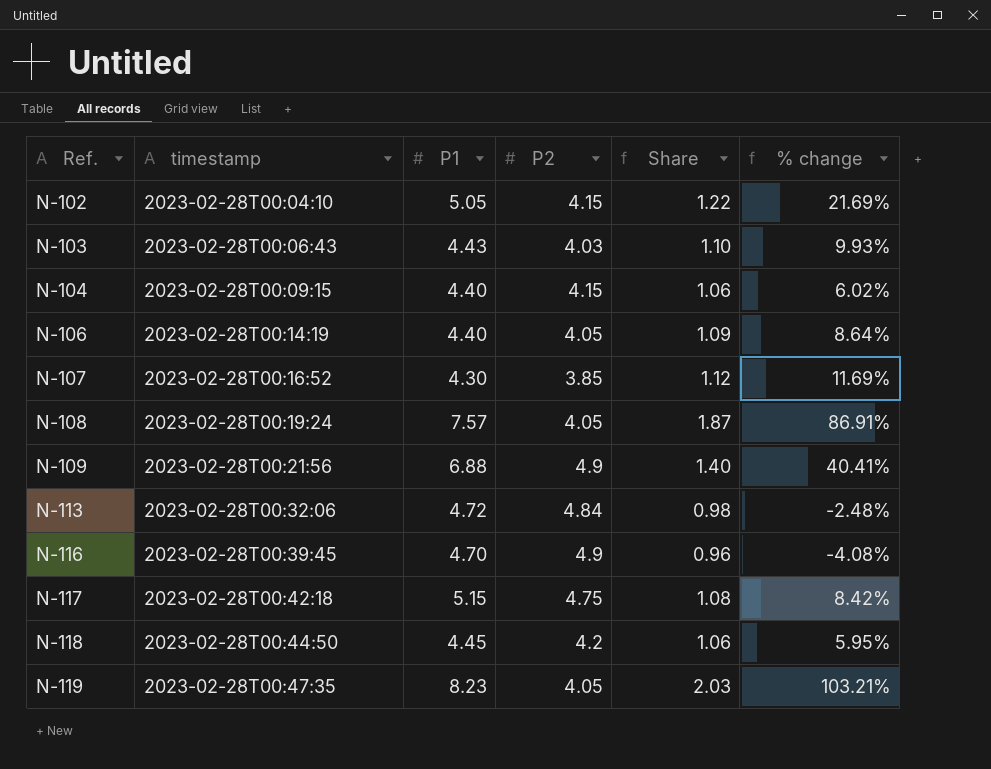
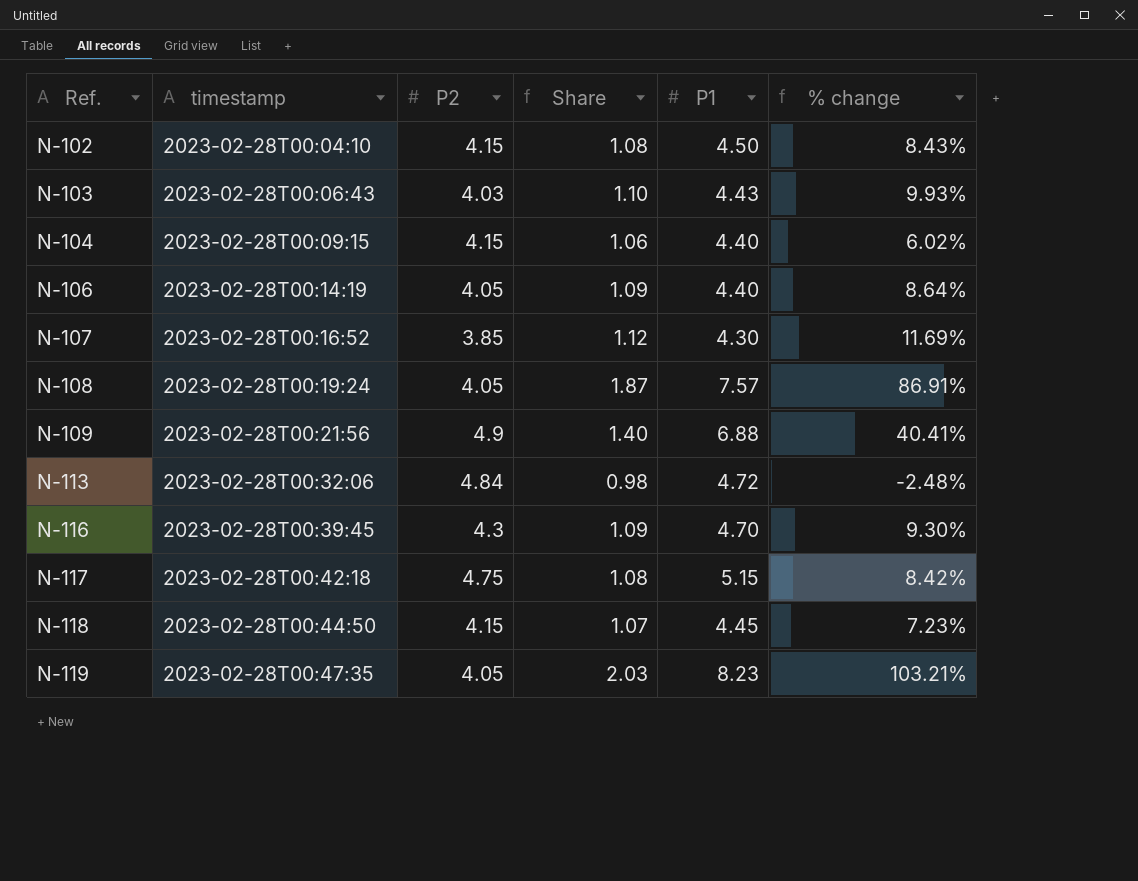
column P1 | position: 3 -> 5
N-102 | Share: 1.22 -> 1.08
N-102 | P1: 5.05 -> 4.50
N-102 | % change: 21.69% -> 8.43%
N-116 | P2: 4.9 -> 4.3
N-116 | Share: 0.96 -> 1.09
N-116 | % change: -4.08% -> 9.30%
N-118 | P2: 4.2 -> 4.15
N-118 | Share: 1.06 -> 1.07
N-118 | % change: 5.95% -> 7.23%

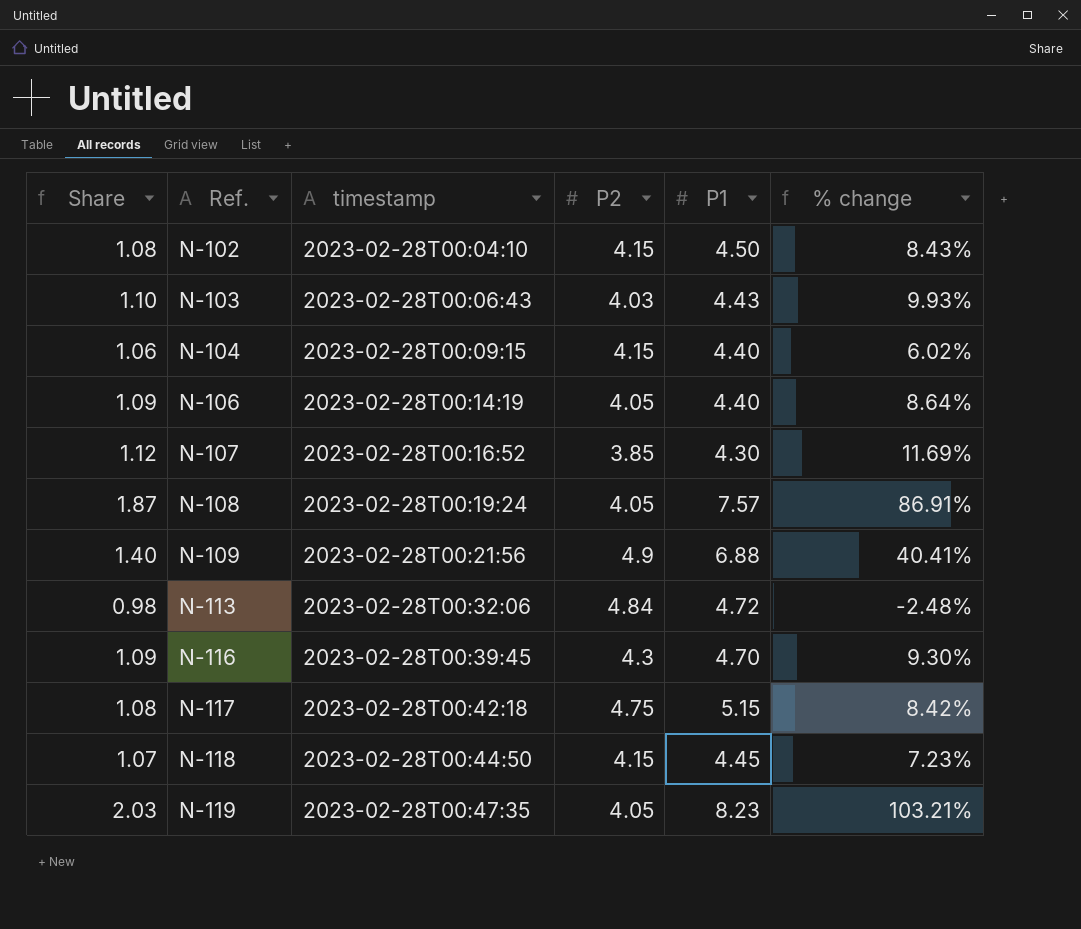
column Share | position: 4 -> 1

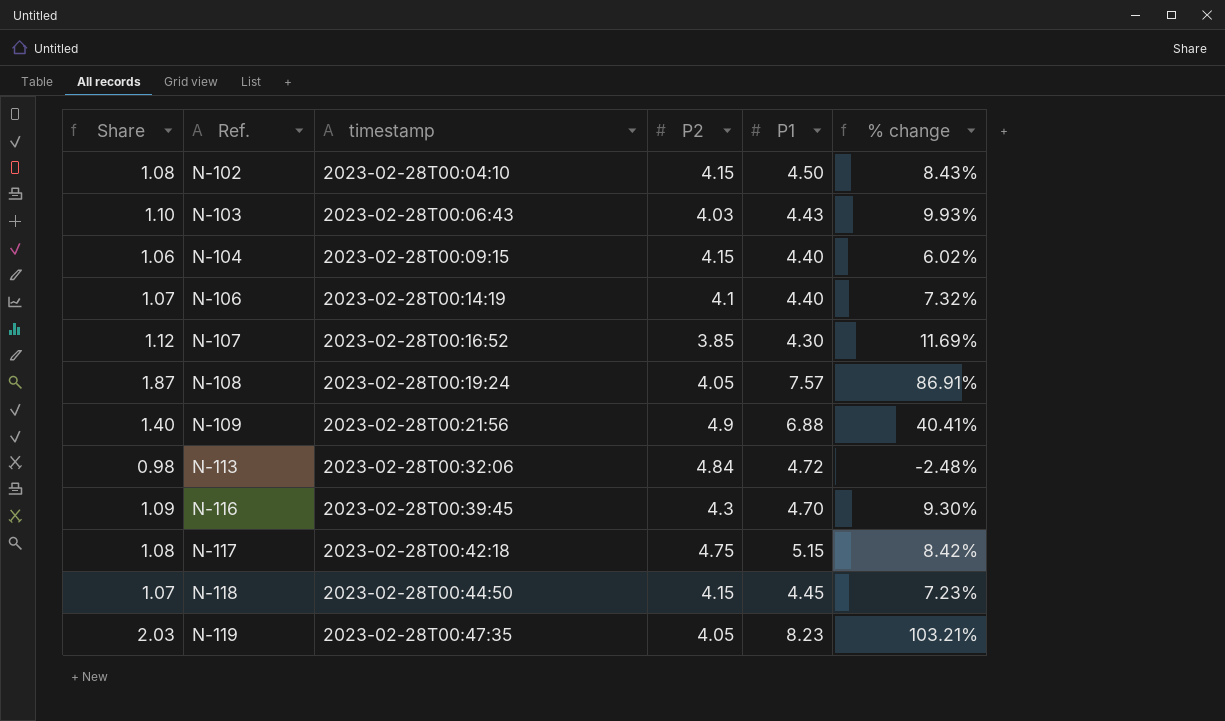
N-106 | Share: 1.09 -> 1.07
N-106 | P2: 4.05 -> 4.1
N-106 | % change: 8.64% -> 7.32%

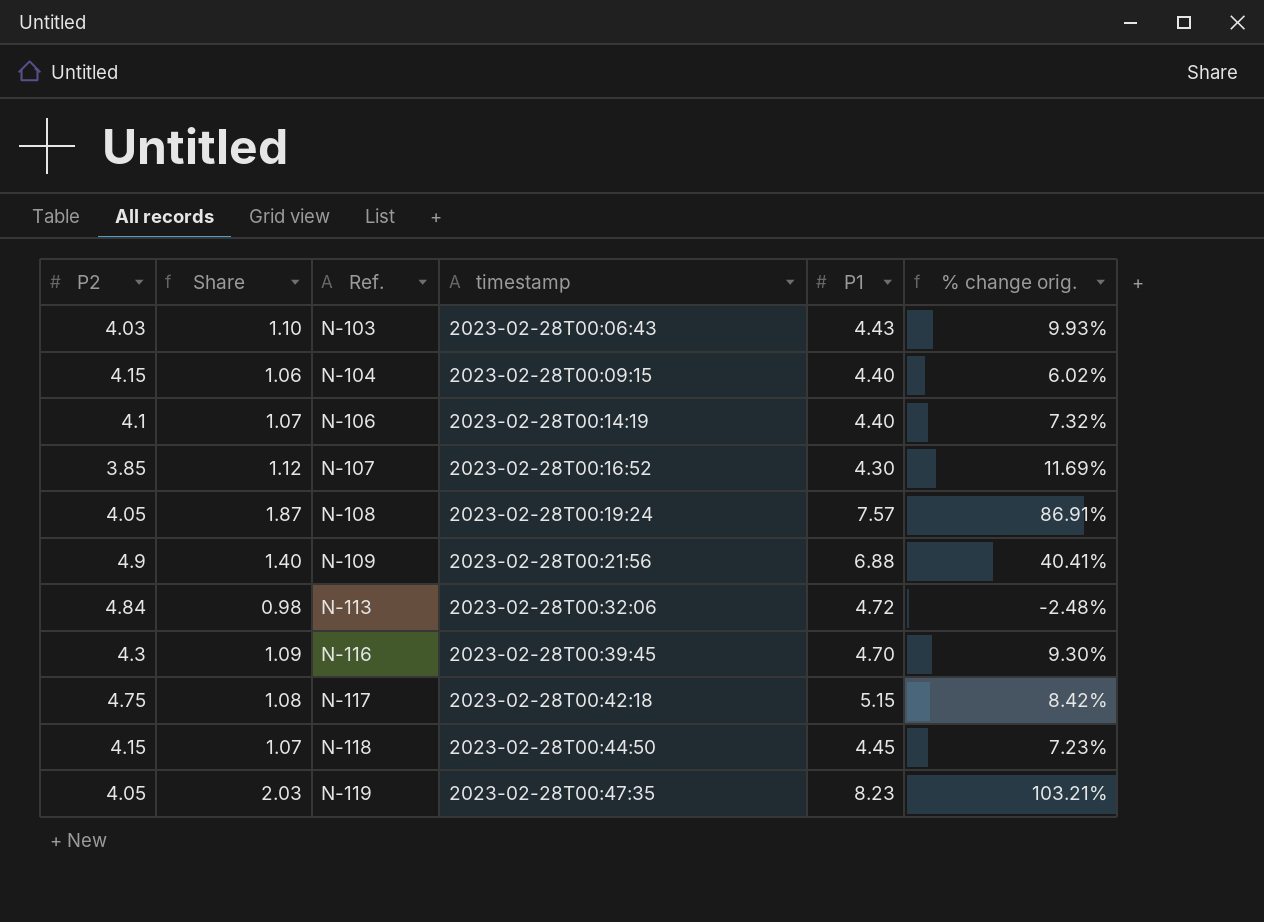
column P2 | position: 4 -> 1
column name: % change -> % change orig.
row N-102: 1.08 | 2023-02-28T00:04:10 | 4.15 | 4.50 | 8.43% -> none

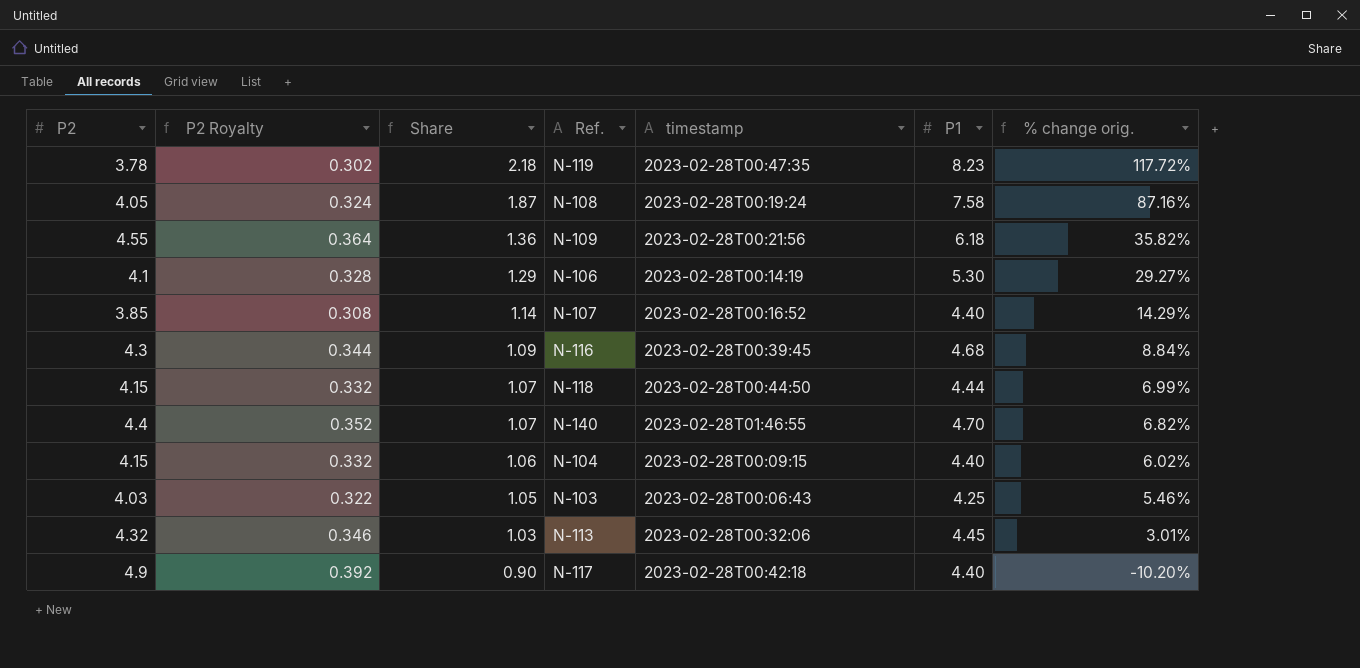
row order: Ref. ascending -> Share descending
column P2 Royalty | formula: none -> [P2] * 0.08
N-119 | P2: 4.05 -> 3.78
N-119 | Share: 2.03 -> 2.18
N-119 | % change orig.: 103.21% -> 117.72%
N-108 | P1: 7.57 -> 7.58
N-108 | % change orig.: 86.91% -> 87.16%
N-109 | P2: 4.9 -> 4.55
N-109 | Share: 1.40 -> 1.36
N-109 | P1: 6.88 -> 6.18
N-109 | % change orig.: 40.41% -> 35.82%
N-106 | Share: 1.07 -> 1.29
N-106 | P1: 4.40 -> 5.30
N-106 | % change orig.: 7.32% -> 29.27%
N-107 | Share: 1.12 -> 1.14
N-107 | P1: 4.30 -> 4.40
N-107 | % change orig.: 11.69% -> 14.29%
N-116 | P1: 4.70 -> 4.68
N-116 | % change orig.: 9.30% -> 8.84%
N-118 | P1: 4.45 -> 4.44
N-118 | % change orig.: 7.23% -> 6.99%
row N-140: none -> 4.4 | 0.352 | 1.07 | 2023-02-28T01:46:55 | 4.70 | 6.82%
N-103 | Share: 1.10 -> 1.05
N-103 | P1: 4.43 -> 4.25
N-103 | % change orig.: 9.93% -> 5.46%
N-113 | P2: 4.84 -> 4.32
N-113 | Share: 0.98 -> 1.03
N-113 | P1: 4.72 -> 4.45
N-113 | % change orig.: -2.48% -> 3.01%
N-117 | P2: 4.75 -> 4.9
N-117 | Share: 1.08 -> 0.90
N-117 | P1: 5.15 -> 4.40
N-117 | % change orig.: 8.42% -> -10.20%

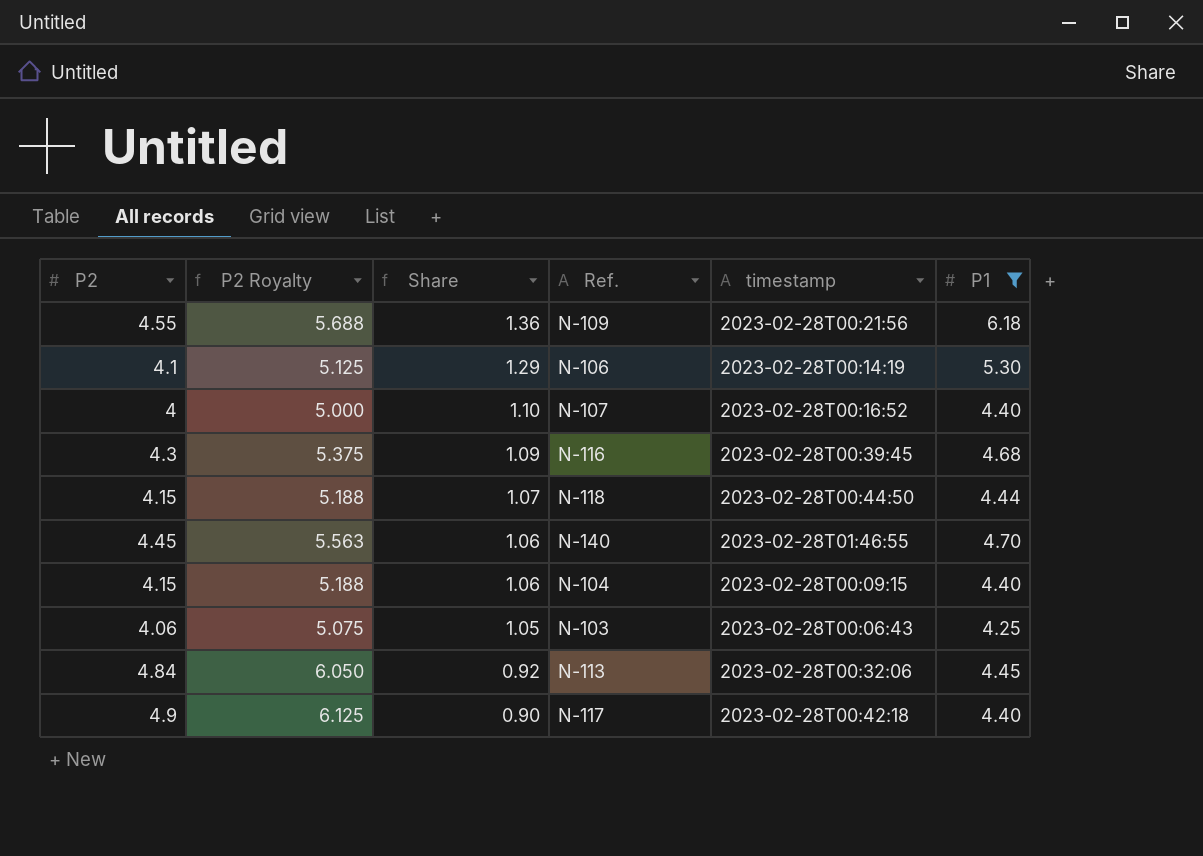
filter: none -> P1 <= 6.18
column % change orig. | formula: ([P1] - [P2]) / [P2] -> none
column P2 Royalty | formula: [P2] * 0.08 -> [P2] * 1.25
N-107 | P2: 3.85 -> 4
N-107 | Share: 1.14 -> 1.10
N-140 | P2: 4.4 -> 4.45
N-140 | Share: 1.07 -> 1.06
N-103 | P2: 4.03 -> 4.06
N-113 | P2: 4.32 -> 4.84
N-113 | Share: 1.03 -> 0.92

